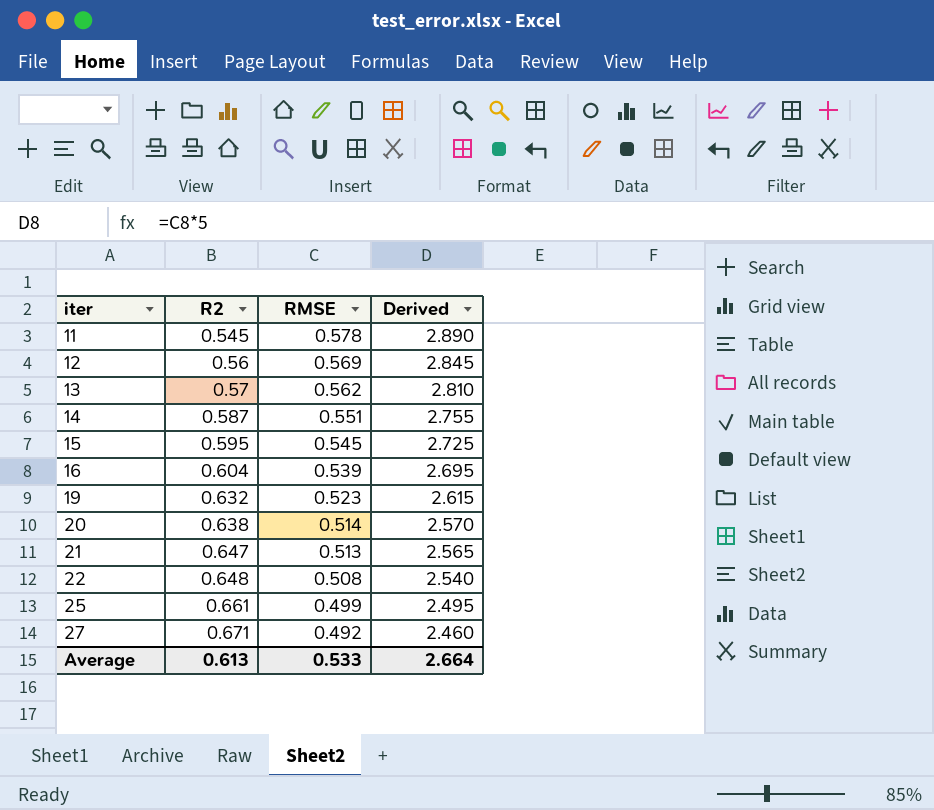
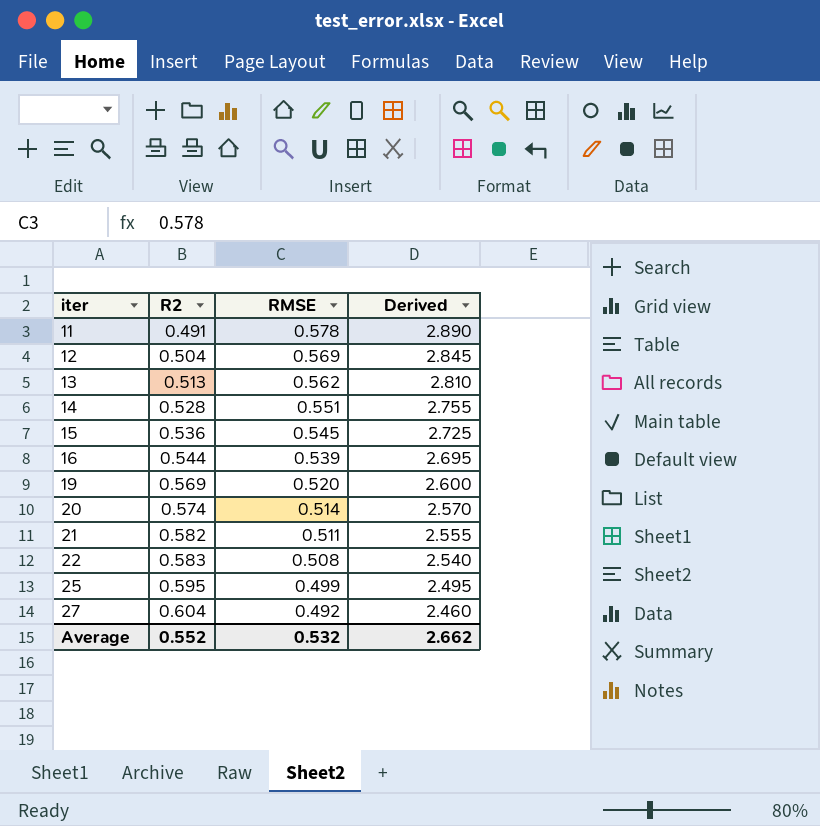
11 | R2: 0.545 -> 0.491
12 | R2: 0.56 -> 0.504
13 | R2: 0.57 -> 0.513
14 | R2: 0.587 -> 0.528
15 | R2: 0.595 -> 0.536
16 | R2: 0.604 -> 0.544
19 | R2: 0.632 -> 0.569
19 | RMSE: 0.523 -> 0.520
19 | Derived: 2.615 -> 2.600
20 | R2: 0.638 -> 0.574
21 | R2: 0.647 -> 0.582
21 | RMSE: 0.513 -> 0.511
21 | Derived: 2.565 -> 2.555
22 | R2: 0.648 -> 0.583
25 | R2: 0.661 -> 0.595
27 | R2: 0.671 -> 0.604
Average | R2: 0.613 -> 0.552
Average | RMSE: 0.533 -> 0.532
Average | Derived: 2.664 -> 2.662

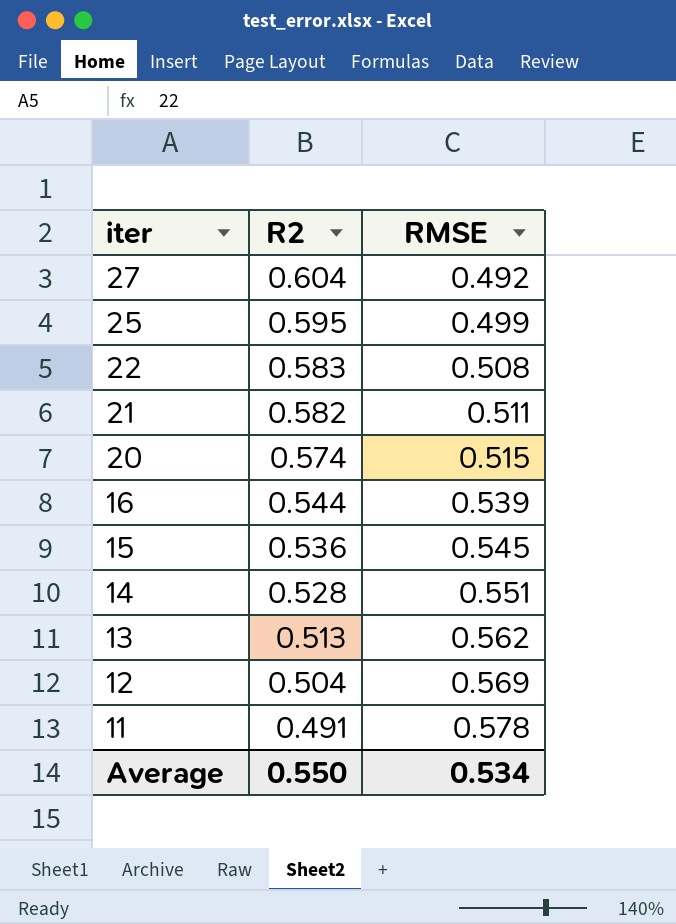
row order: iter ascending -> iter descending
column Derived | formula: [RMSE] * 5 -> none
row 19: 0.569 | 0.520 | 2.600 -> none
20 | RMSE: 0.514 -> 0.515
Average | R2: 0.552 -> 0.550
Average | RMSE: 0.532 -> 0.534

